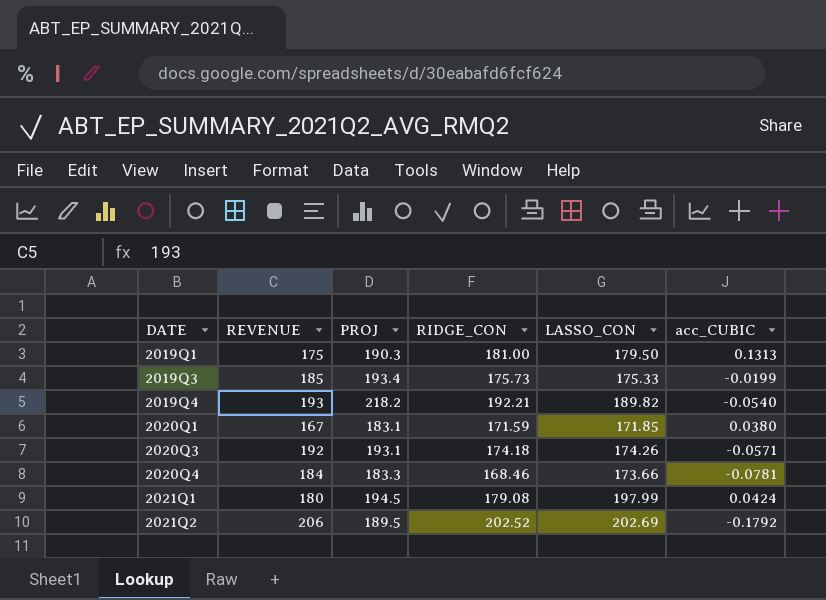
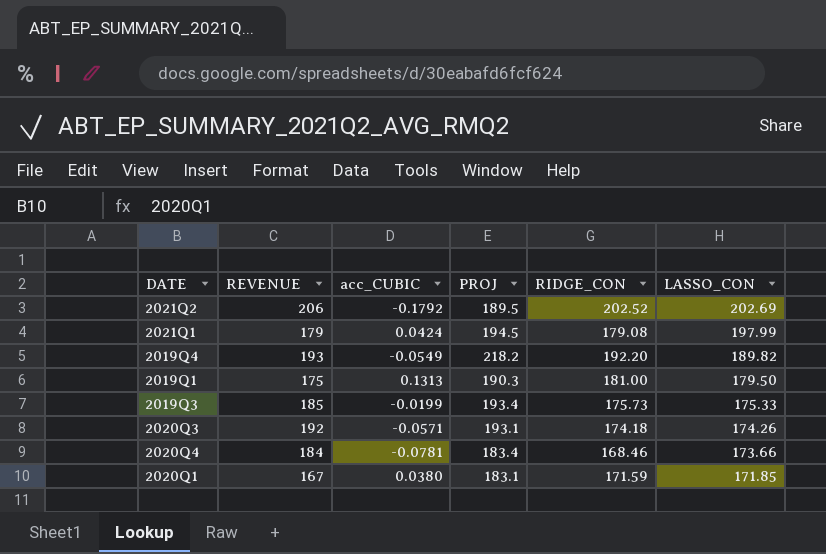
row order: DATE ascending -> LASSO_CON descending
column acc_CUBIC | position: 6 -> 3
2021Q1 | REVENUE: 180 -> 179
2019Q4 | acc_CUBIC: -0.0540 -> -0.0549
2019Q4 | RIDGE_CON: 192.21 -> 192.20
2020Q4 | PROJ: 183.3 -> 183.4

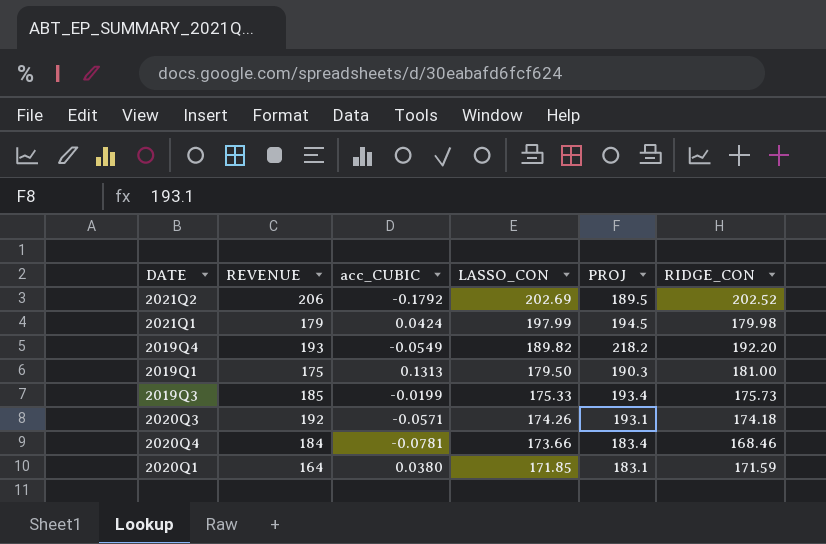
column LASSO_CON | position: 6 -> 4
2021Q1 | RIDGE_CON: 179.08 -> 179.98
2020Q1 | REVENUE: 167 -> 164

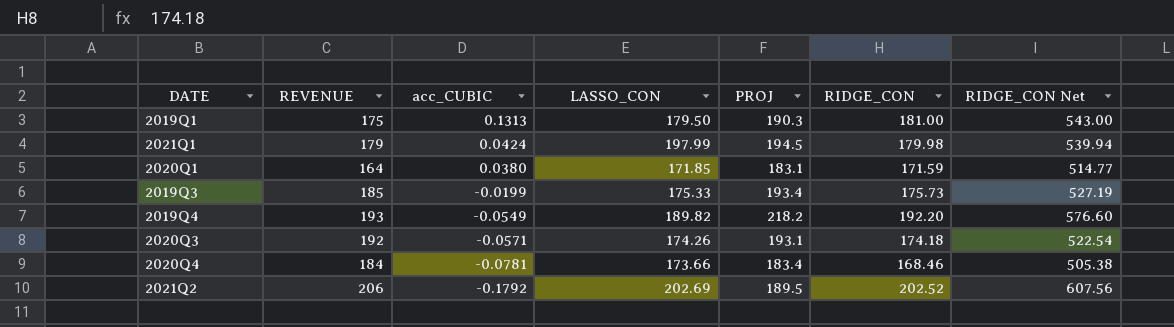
row order: LASSO_CON descending -> acc_CUBIC descending
column RIDGE_CON Net | formula: none -> [RIDGE_CON] * 3

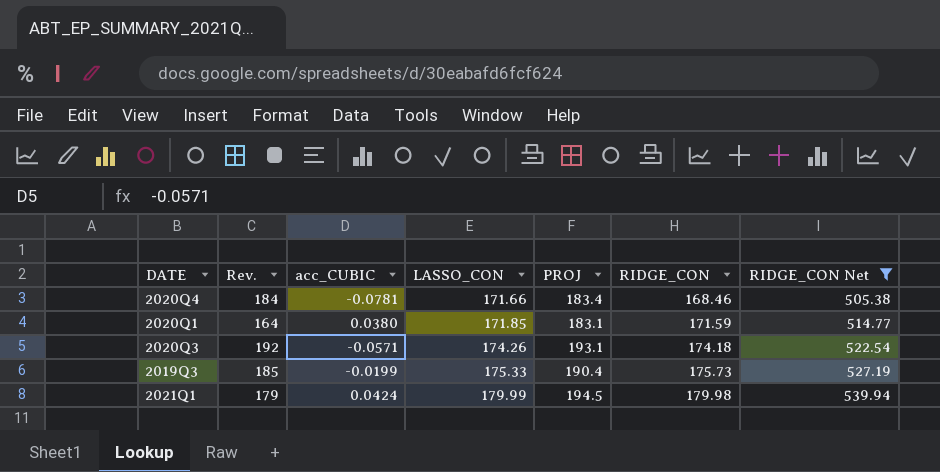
filter: none -> RIDGE_CON Net <= 539.94
row order: acc_CUBIC descending -> LASSO_CON ascending
column name: REVENUE -> Rev.
2020Q4 | LASSO_CON: 173.66 -> 171.66
2019Q3 | PROJ: 193.4 -> 190.4
2021Q1 | LASSO_CON: 197.99 -> 179.99

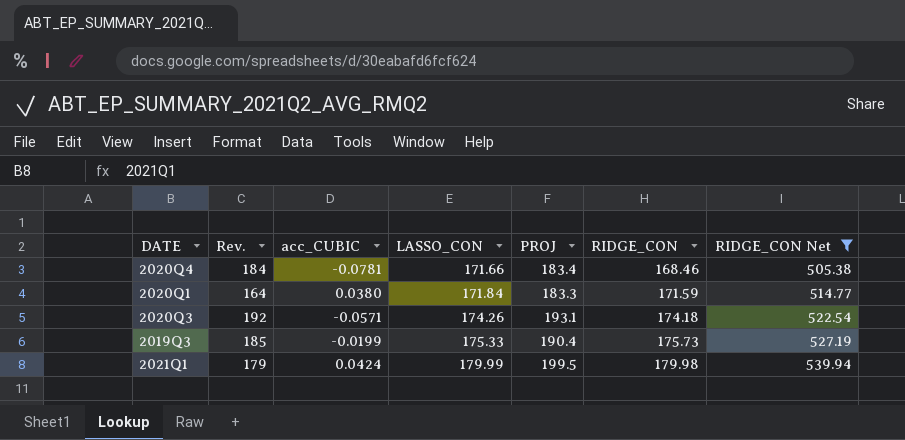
2020Q1 | LASSO_CON: 171.85 -> 171.84
2020Q1 | PROJ: 183.1 -> 183.3
2021Q1 | PROJ: 194.5 -> 199.5

